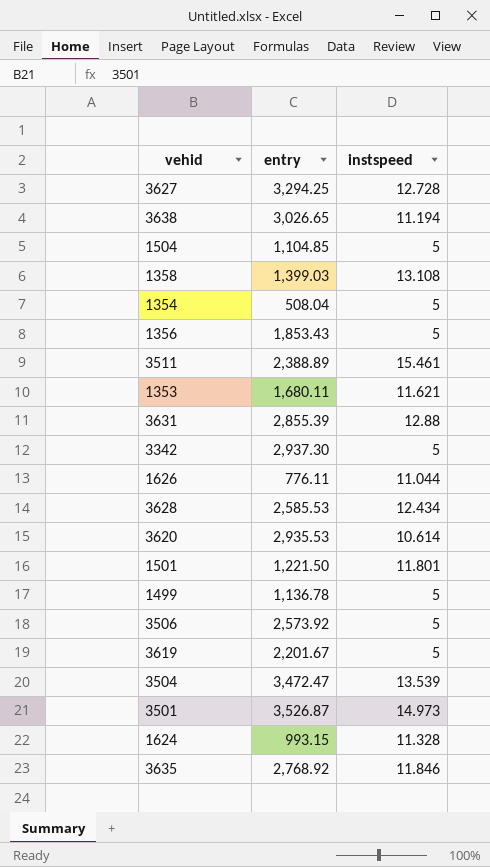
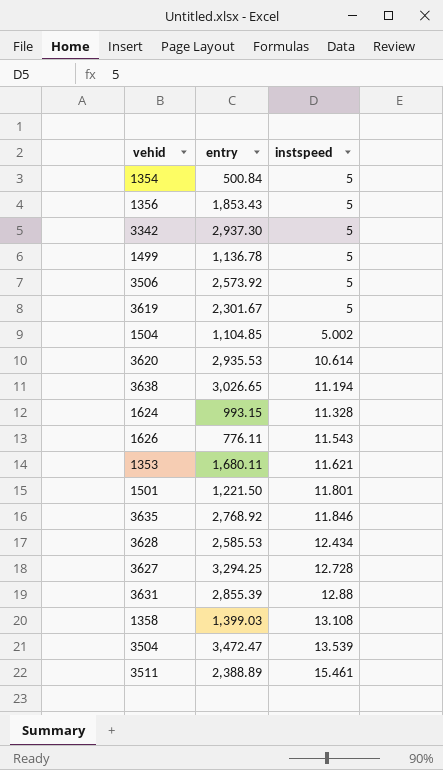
row order: none -> instspeed ascending
row 3501: 3,526.87 | 14.973 -> none
1354 | entry: 508.04 -> 500.84
3619 | entry: 2,201.67 -> 2,301.67
1504 | instspeed: 5 -> 5.002
1626 | instspeed: 11.044 -> 11.543

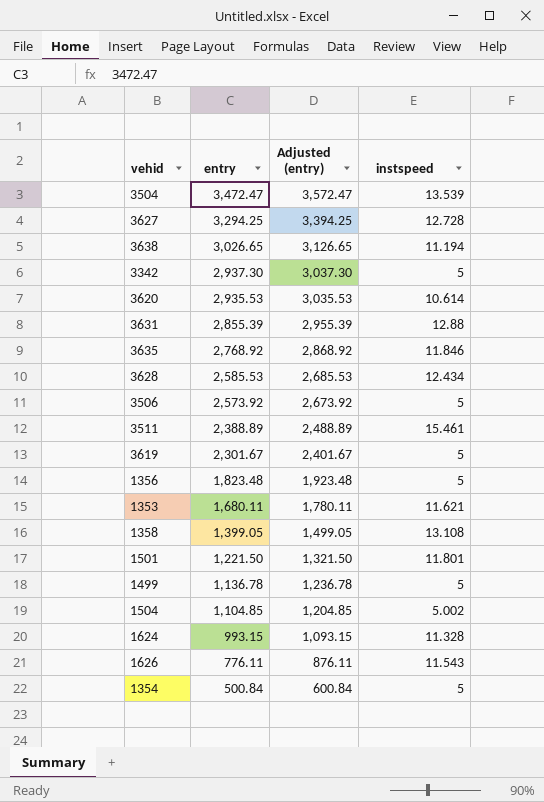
row order: instspeed ascending -> entry descending
column Adjusted (entry) | formula: none -> [entry] + 100
1356 | entry: 1,853.43 -> 1,823.48
1358 | entry: 1,399.03 -> 1,399.05

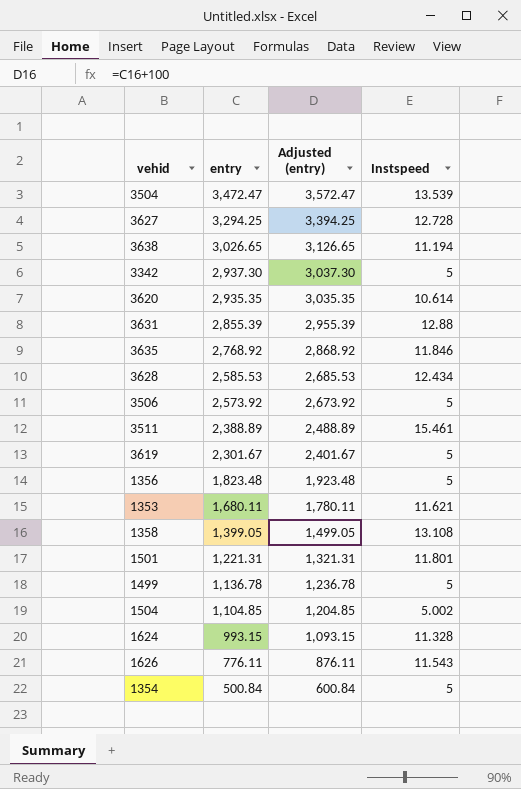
column name: instspeed -> Instspeed
3620 | entry: 2,935.53 -> 2,935.35
3620 | Adjusted (entry): 3,035.53 -> 3,035.35
1501 | entry: 1,221.50 -> 1,221.31
1501 | Adjusted (entry): 1,321.50 -> 1,321.31

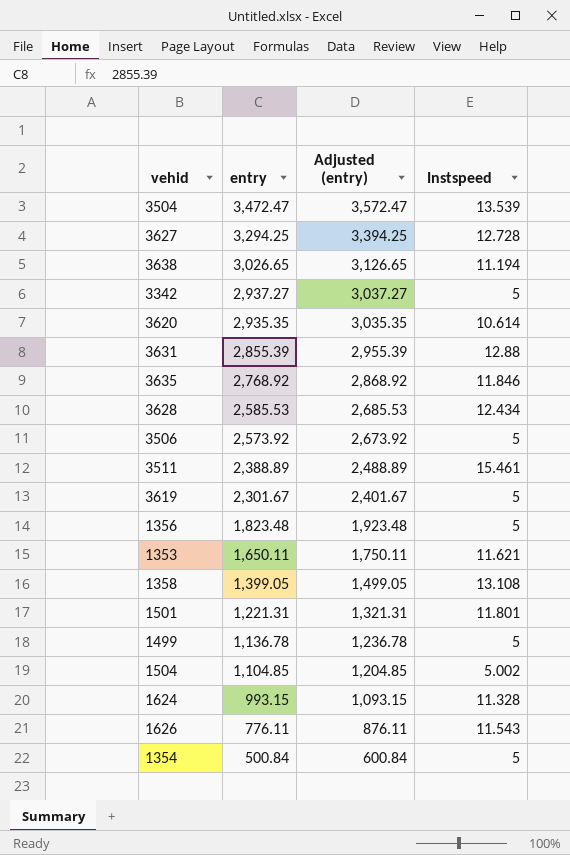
3342 | entry: 2,937.30 -> 2,937.27
3342 | Adjusted (entry): 3,037.30 -> 3,037.27
1353 | entry: 1,680.11 -> 1,650.11
1353 | Adjusted (entry): 1,780.11 -> 1,750.11

